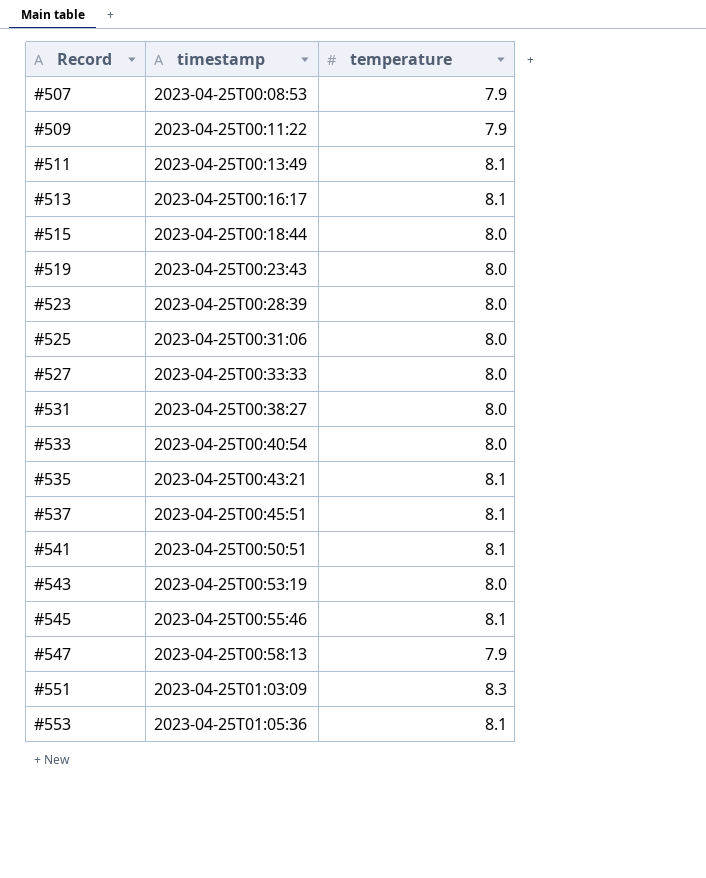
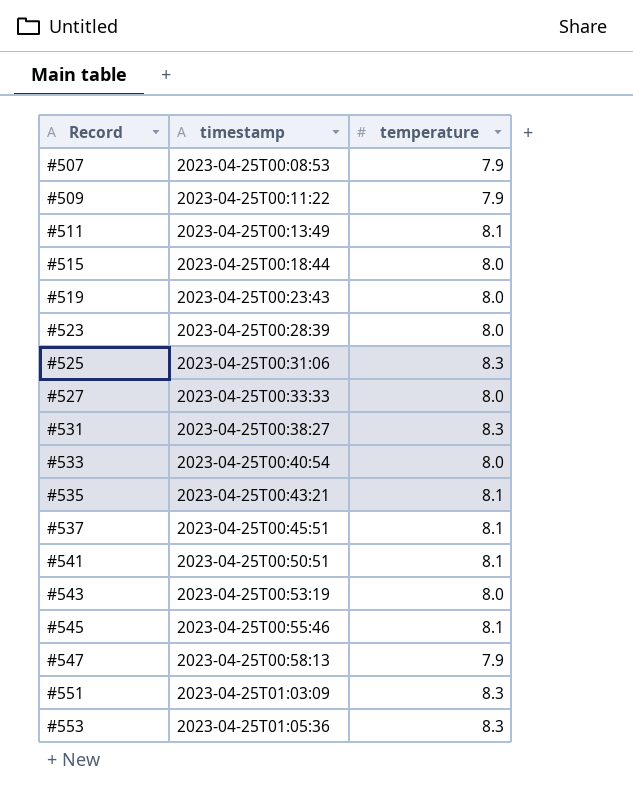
row #513: 2023-04-25T00:16:17 | 8.1 -> none
#525 | temperature: 8.0 -> 8.3
#531 | temperature: 8.0 -> 8.3
#553 | temperature: 8.1 -> 8.3

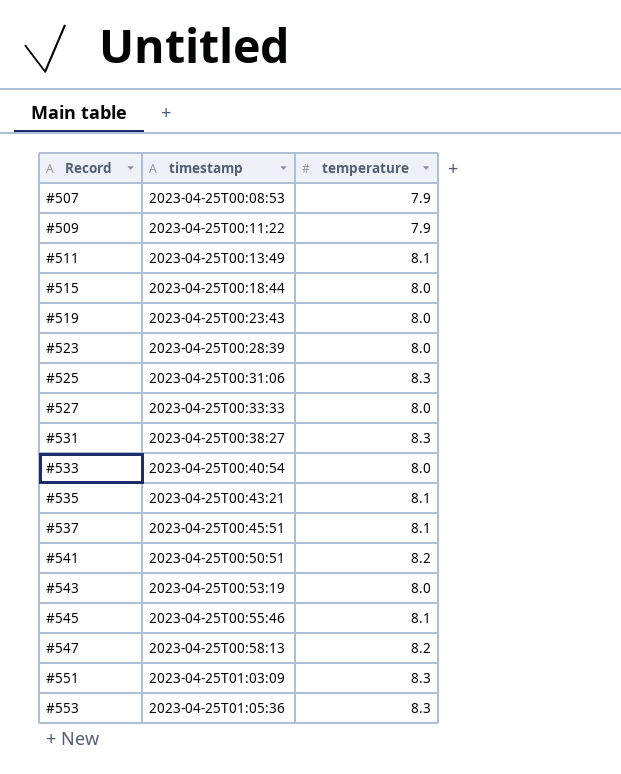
#541 | temperature: 8.1 -> 8.2
#547 | temperature: 7.9 -> 8.2

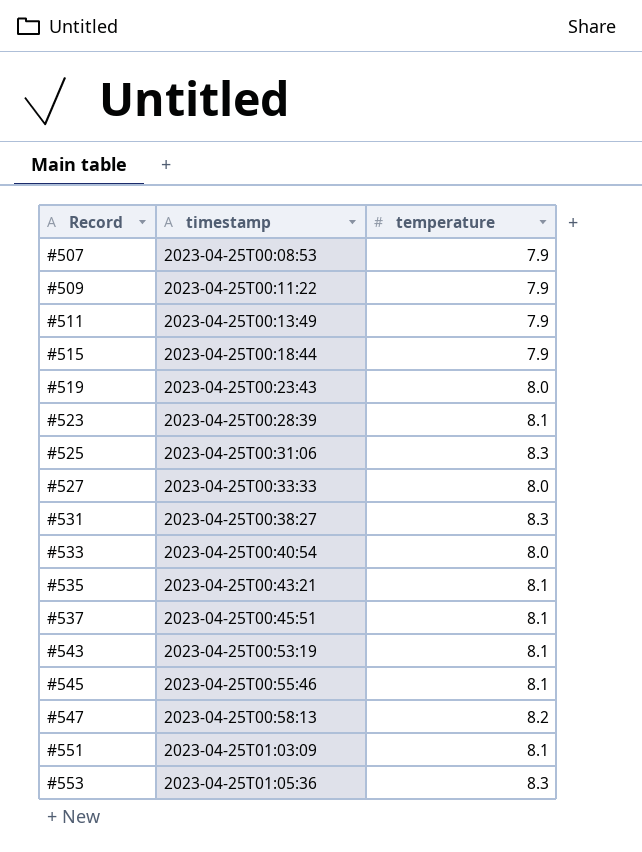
row #541: 2023-04-25T00:50:51 | 8.2 -> none
#511 | temperature: 8.1 -> 7.9
#515 | temperature: 8.0 -> 7.9
#523 | temperature: 8.0 -> 8.1
#543 | temperature: 8.0 -> 8.1
#551 | temperature: 8.3 -> 8.1

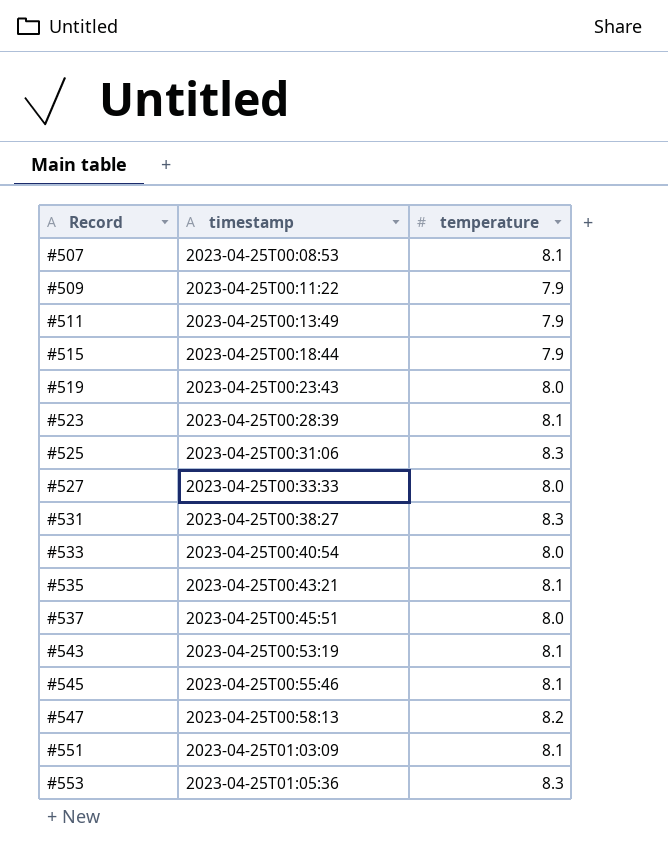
#507 | temperature: 7.9 -> 8.1
#537 | temperature: 8.1 -> 8.0

